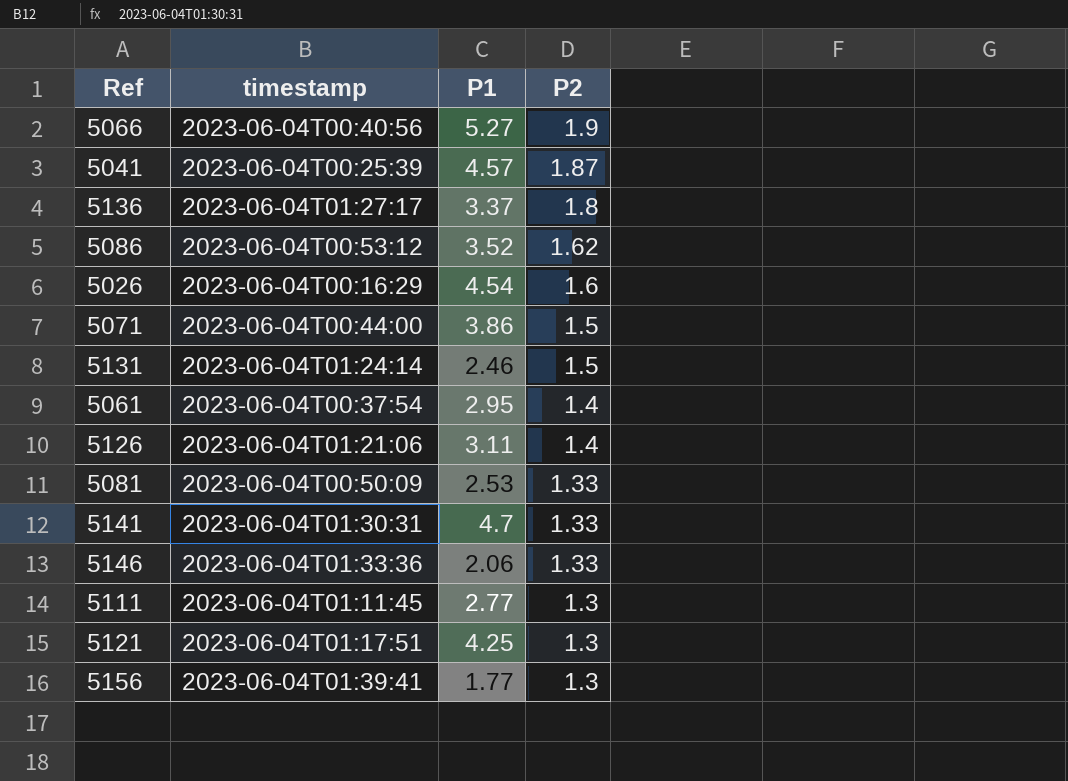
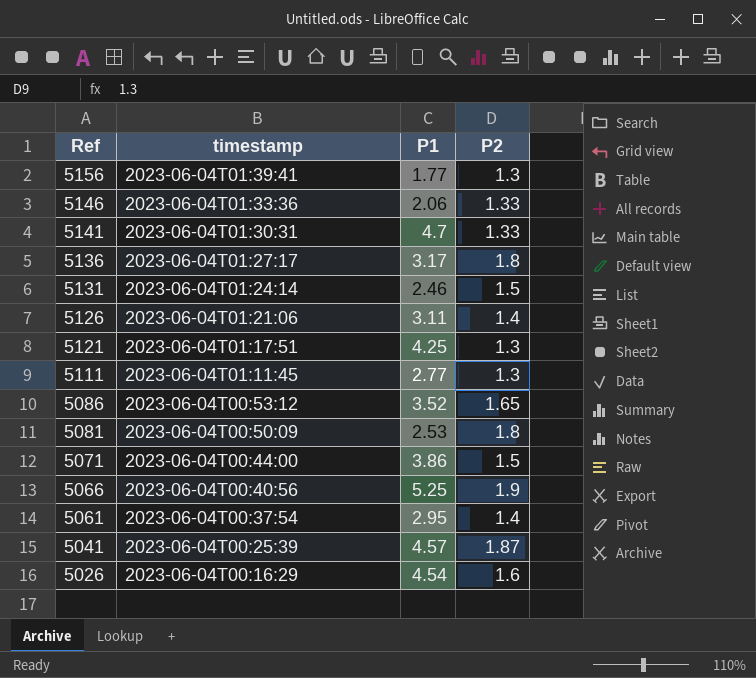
row order: P2 descending -> Ref descending
5136 | P1: 3.37 -> 3.17
5086 | P2: 1.62 -> 1.65
5081 | P2: 1.33 -> 1.8
5066 | P1: 5.27 -> 5.25

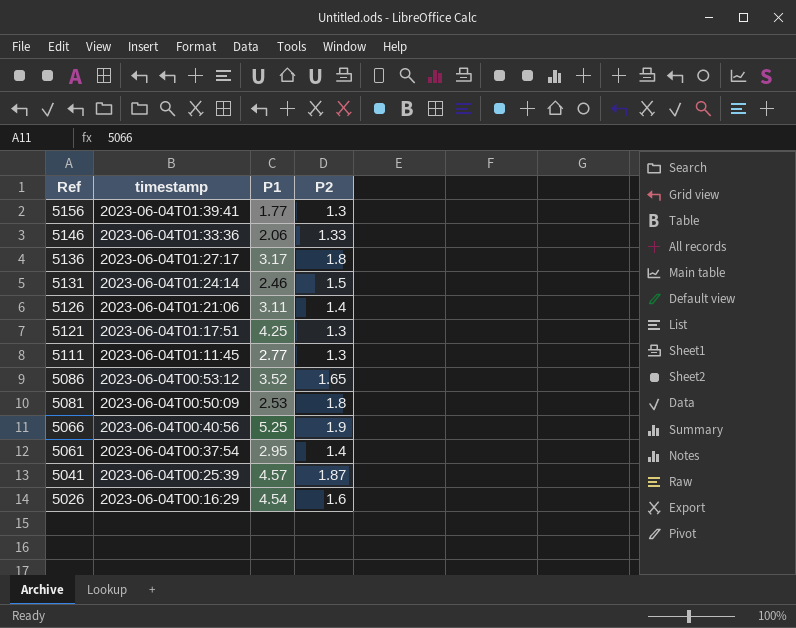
row 5141: 2023-06-04T01:30:31 | 4.7 | 1.33 -> none
row 5071: 2023-06-04T00:44:00 | 3.86 | 1.5 -> none

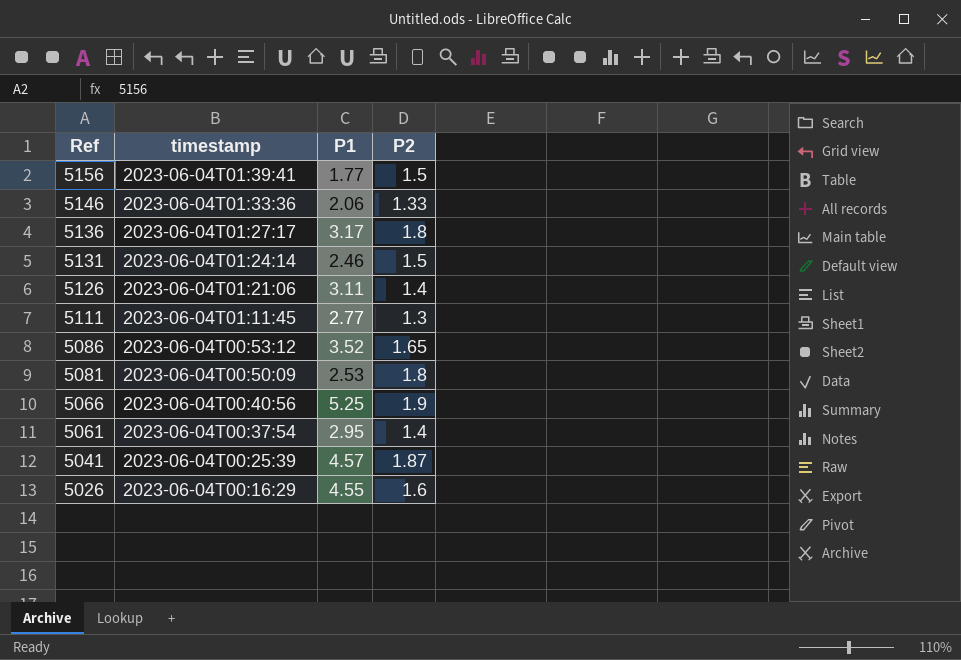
row 5121: 2023-06-04T01:17:51 | 4.25 | 1.3 -> none
5156 | P2: 1.3 -> 1.5
5026 | P1: 4.54 -> 4.55

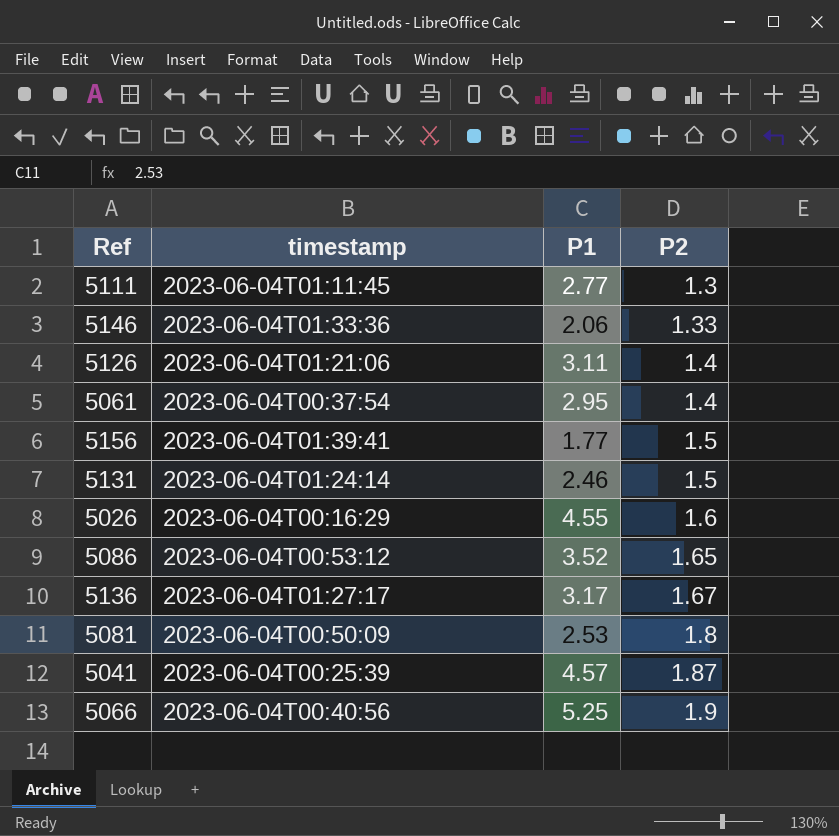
row order: Ref descending -> P2 ascending
5136 | P2: 1.8 -> 1.67

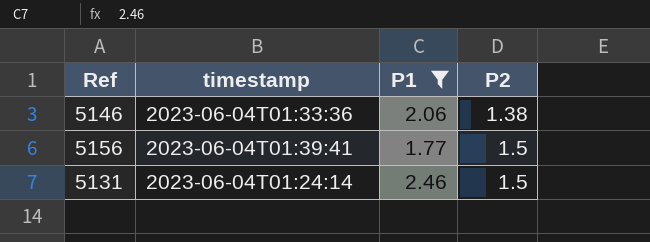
filter: none -> P1 <= 2.46
5146 | P2: 1.33 -> 1.38

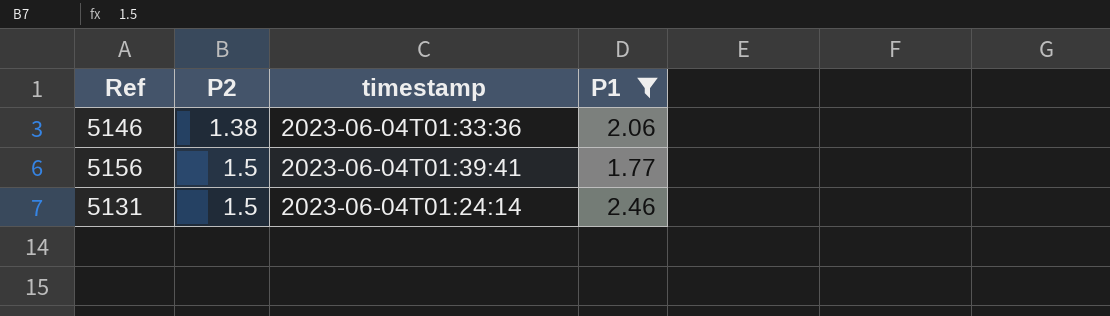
column P2 | position: 4 -> 2

